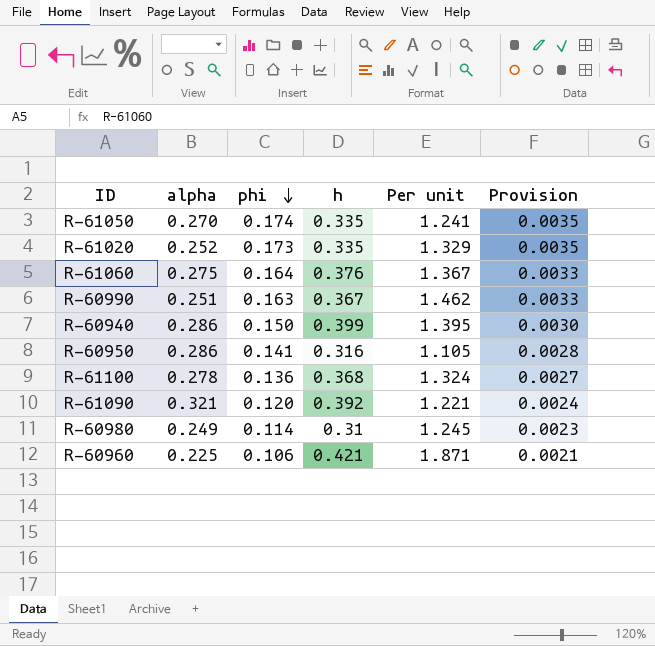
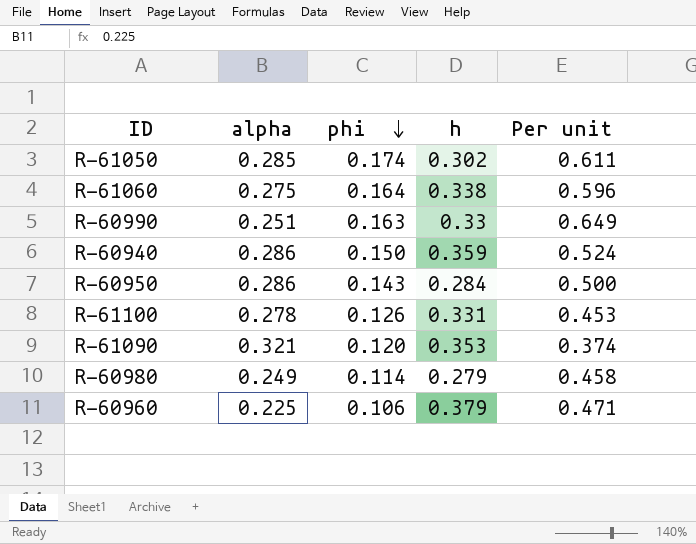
column Provision | formula: [phi] * 0.02 -> none
column Per unit | formula: [h] / [alpha] -> [phi] / [alpha]
row R-61020: 0.252 | 0.173 | 0.335 | 1.329 | 0.0035 -> none
R-61050 | alpha: 0.270 -> 0.285
R-61050 | h: 0.335 -> 0.302
R-61060 | h: 0.376 -> 0.338
R-60990 | h: 0.367 -> 0.33
R-60940 | h: 0.399 -> 0.359
R-60950 | phi: 0.141 -> 0.143
R-60950 | h: 0.316 -> 0.284
R-61100 | phi: 0.136 -> 0.126
R-61100 | h: 0.368 -> 0.331
R-61090 | h: 0.392 -> 0.353
R-60980 | h: 0.31 -> 0.279
R-60960 | h: 0.421 -> 0.379

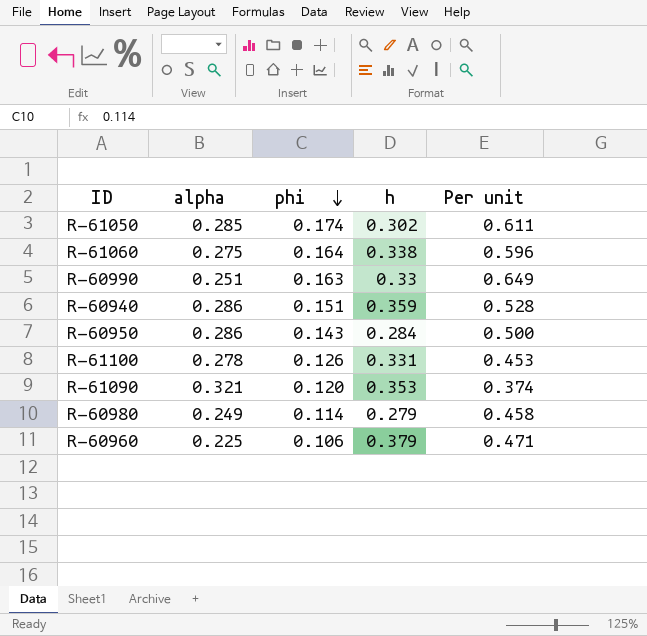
R-60940 | phi: 0.150 -> 0.151
R-60940 | Per unit: 0.524 -> 0.528

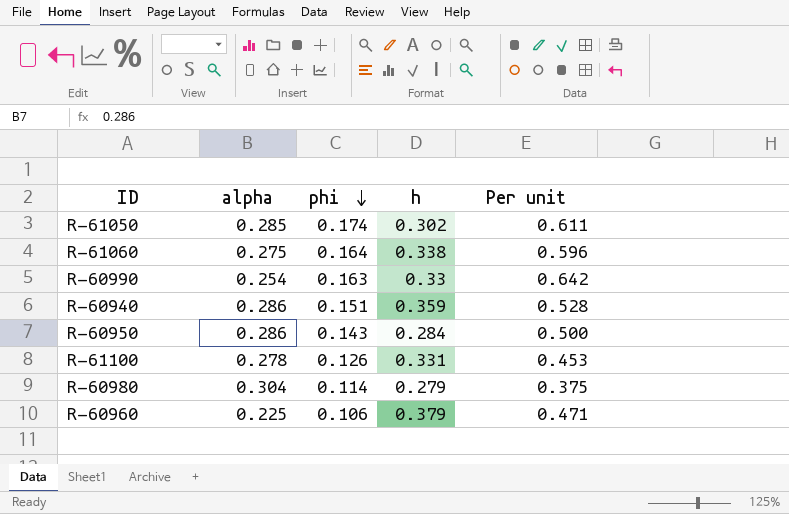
row R-61090: 0.321 | 0.120 | 0.353 | 0.374 -> none
R-60990 | alpha: 0.251 -> 0.254
R-60990 | Per unit: 0.649 -> 0.642
R-60980 | alpha: 0.249 -> 0.304
R-60980 | Per unit: 0.458 -> 0.375

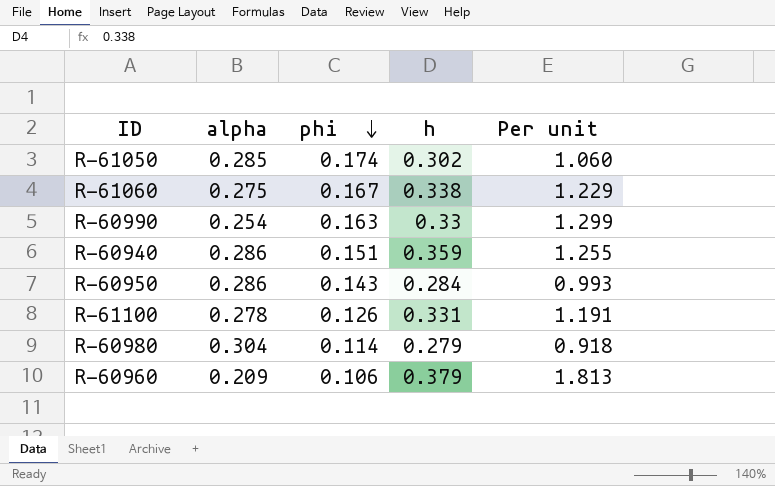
column Per unit | formula: [phi] / [alpha] -> [h] / [alpha]
R-61060 | phi: 0.164 -> 0.167
R-60960 | alpha: 0.225 -> 0.209

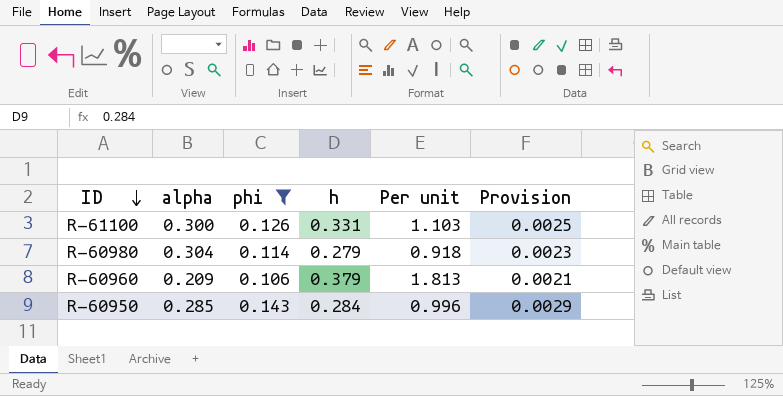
filter: none -> phi <= 0.143
row order: phi descending -> ID descending
column Provision | formula: none -> [phi] * 0.02
R-61100 | alpha: 0.278 -> 0.300
R-61100 | Per unit: 1.191 -> 1.103
R-60950 | alpha: 0.286 -> 0.285
R-60950 | Per unit: 0.993 -> 0.996

